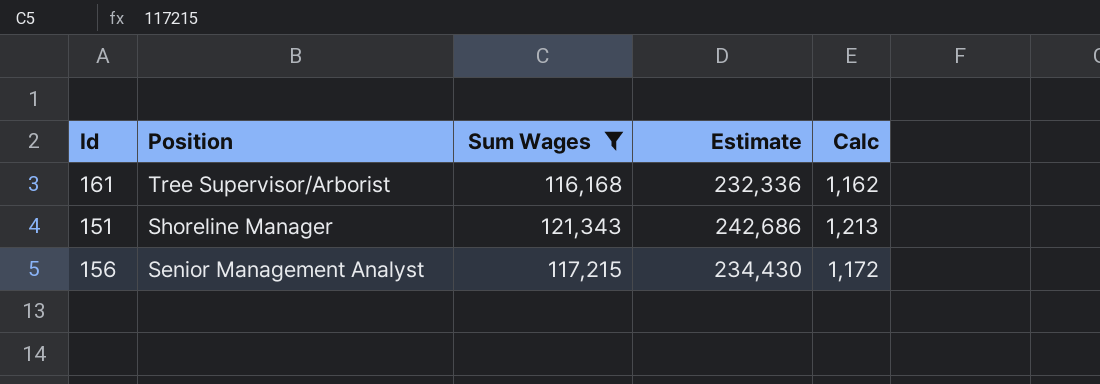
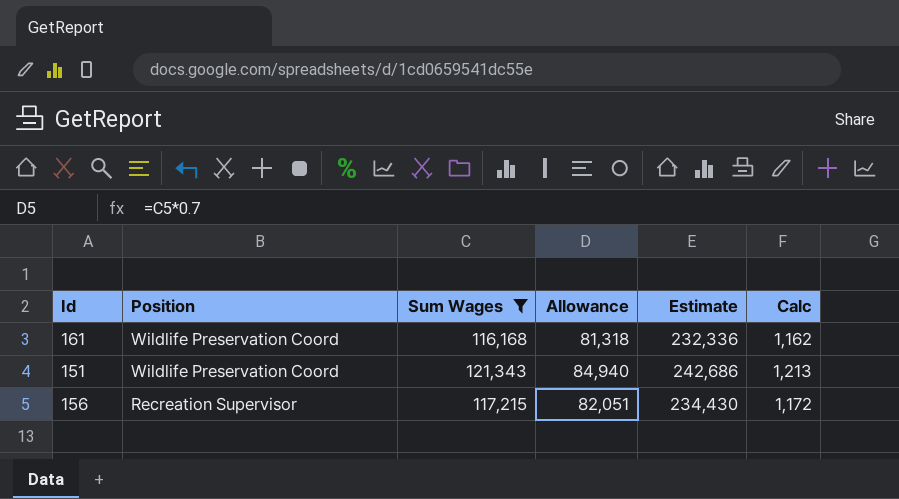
column Allowance | formula: none -> [Sum Wages] * 0.7
161 | Position: Tree Supervisor/Arborist -> Wildlife Preservation Coord
151 | Position: Shoreline Manager -> Wildlife Preservation Coord
156 | Position: Senior Management Analyst -> Recreation Supervisor

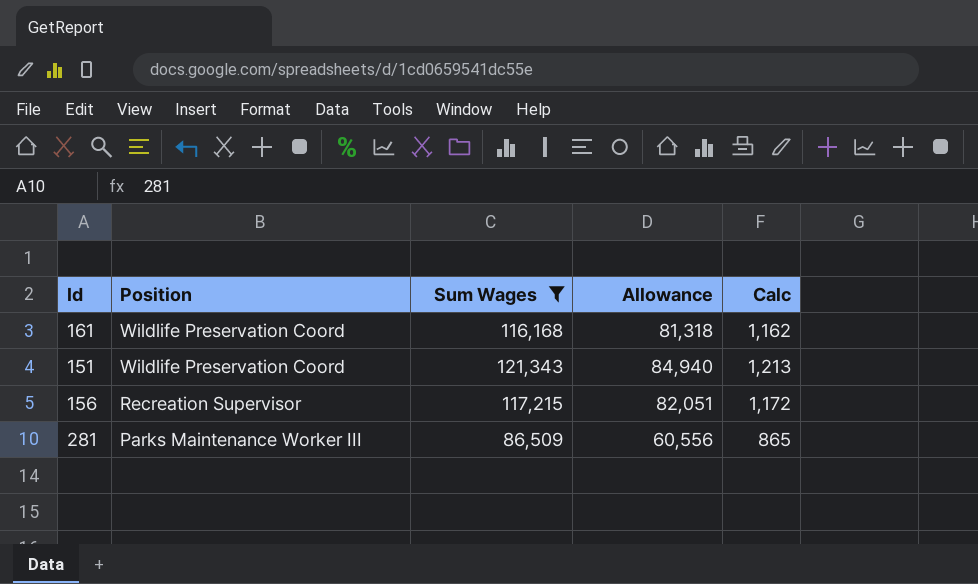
column Estimate | formula: [Sum Wages] * 2 -> none
row 281: none -> Parks Maintenance Worker III | 86,509 | 60,556 | 865

